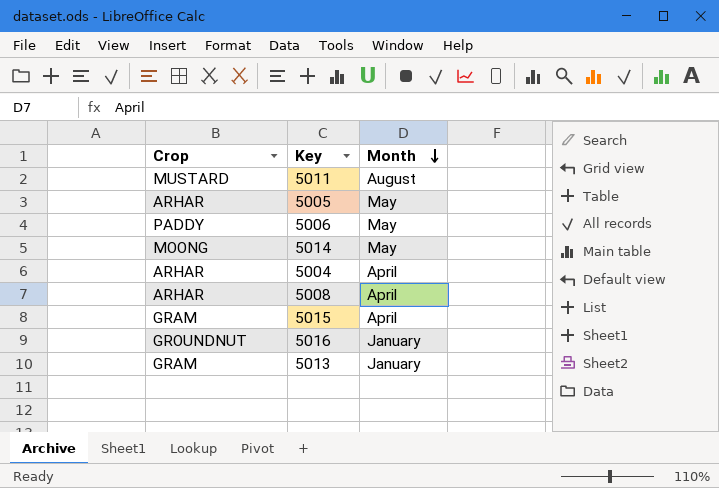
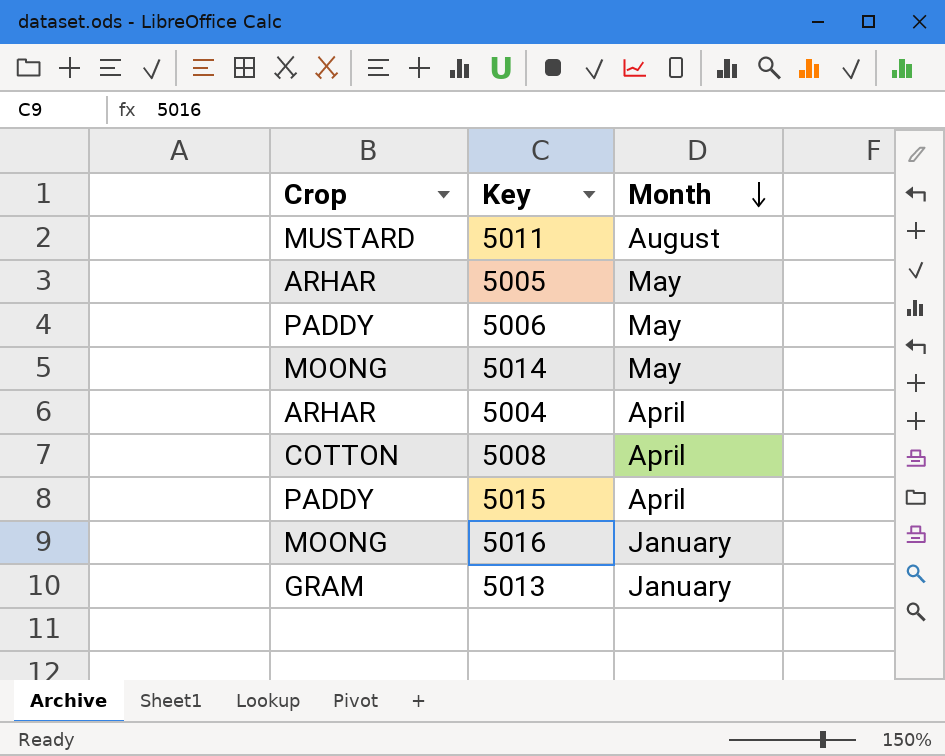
5008 | Crop: ARHAR -> COTTON
5015 | Crop: GRAM -> PADDY
5016 | Crop: GROUNDNUT -> MOONG

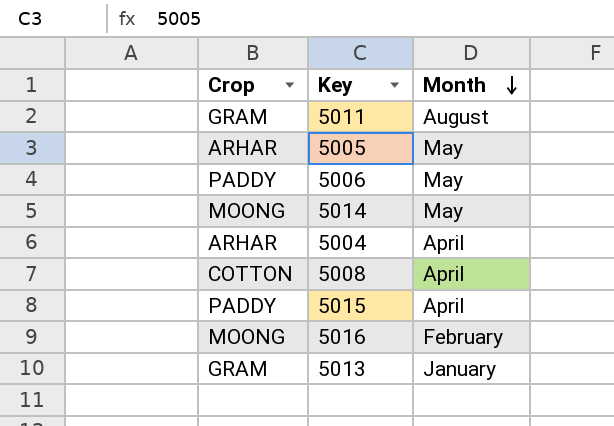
5011 | Crop: MUSTARD -> GRAM
5016 | Month: January -> February

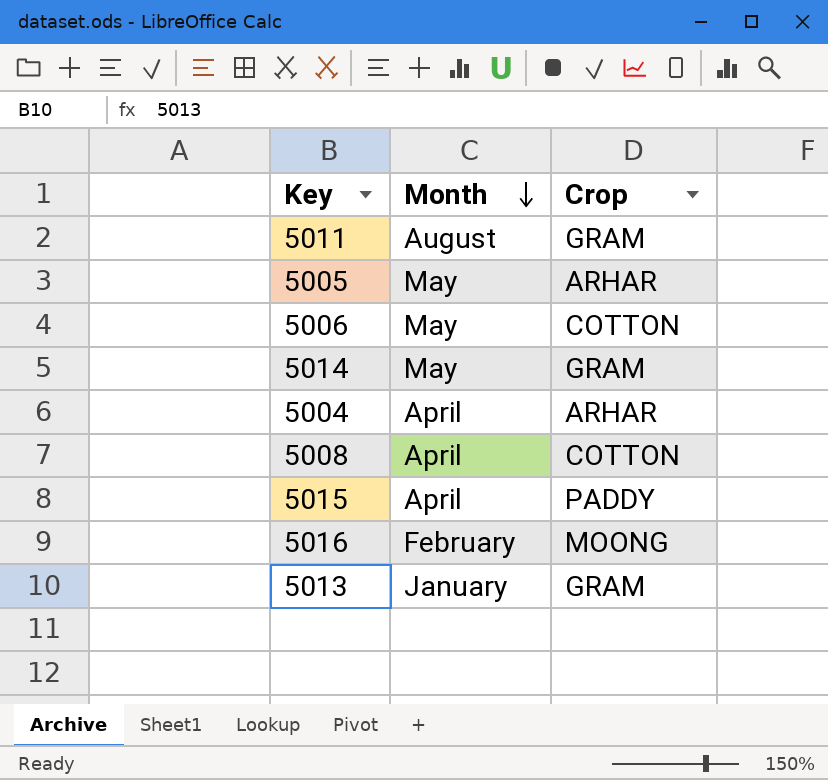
column Crop | position: 1 -> 3
5006 | Crop: PADDY -> COTTON
5014 | Crop: MOONG -> GRAM

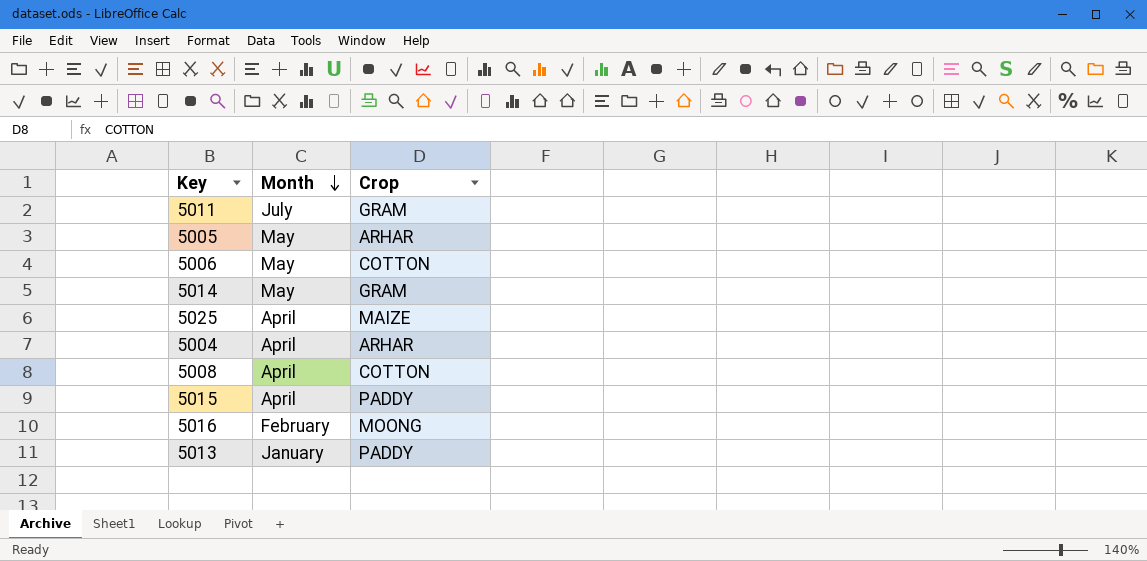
5011 | Month: August -> July
row 5025: none -> April | MAIZE
5013 | Crop: GRAM -> PADDY

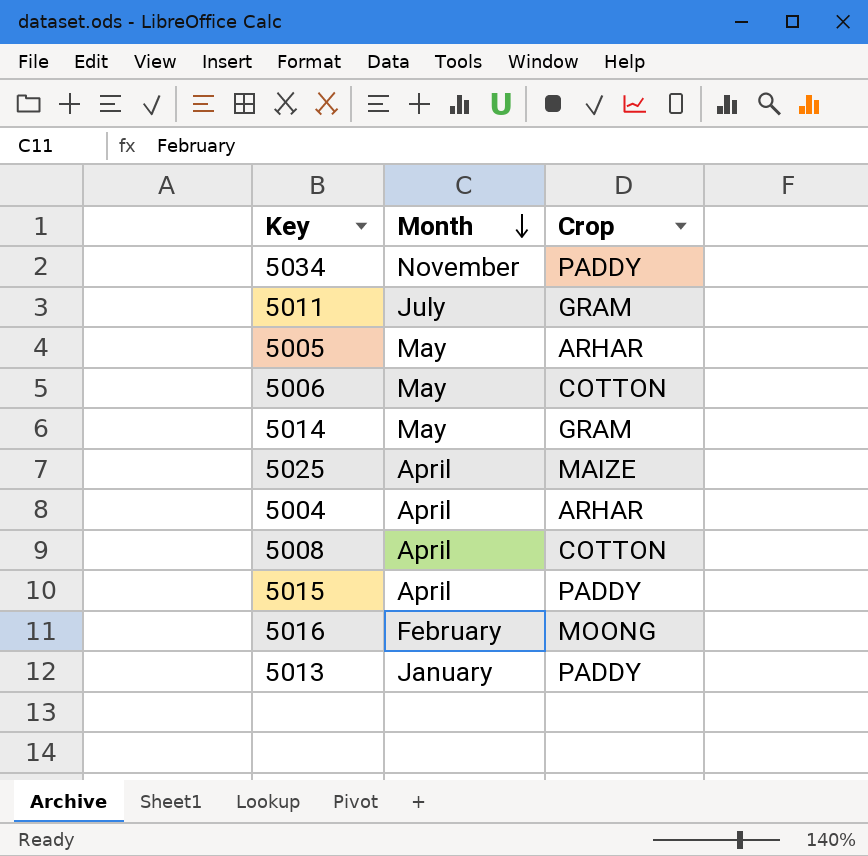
row 5034: none -> November | PADDY

